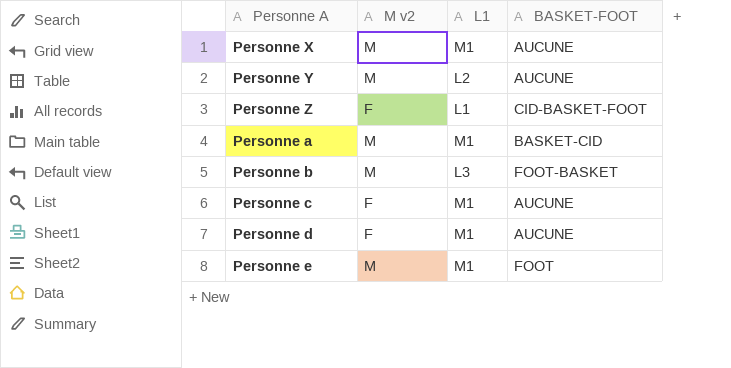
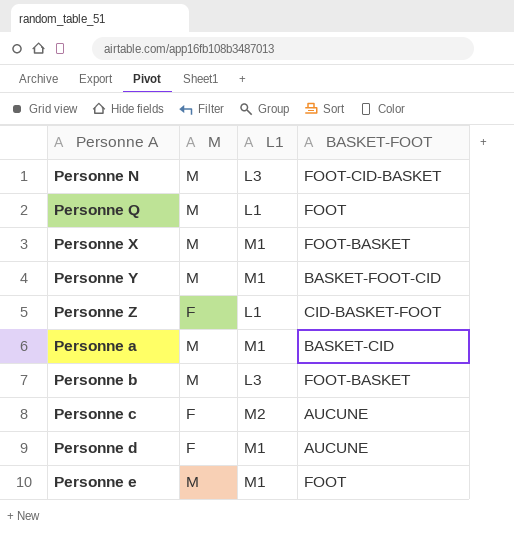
column name: M v2 -> M
row Personne N: none -> M | L3 | FOOT-CID-BASKET
row Personne Q: none -> M | L1 | FOOT
Personne X | BASKET-FOOT: AUCUNE -> FOOT-BASKET
Personne Y | L1: L2 -> M1
Personne Y | BASKET-FOOT: AUCUNE -> BASKET-FOOT-CID
Personne c | L1: M1 -> M2

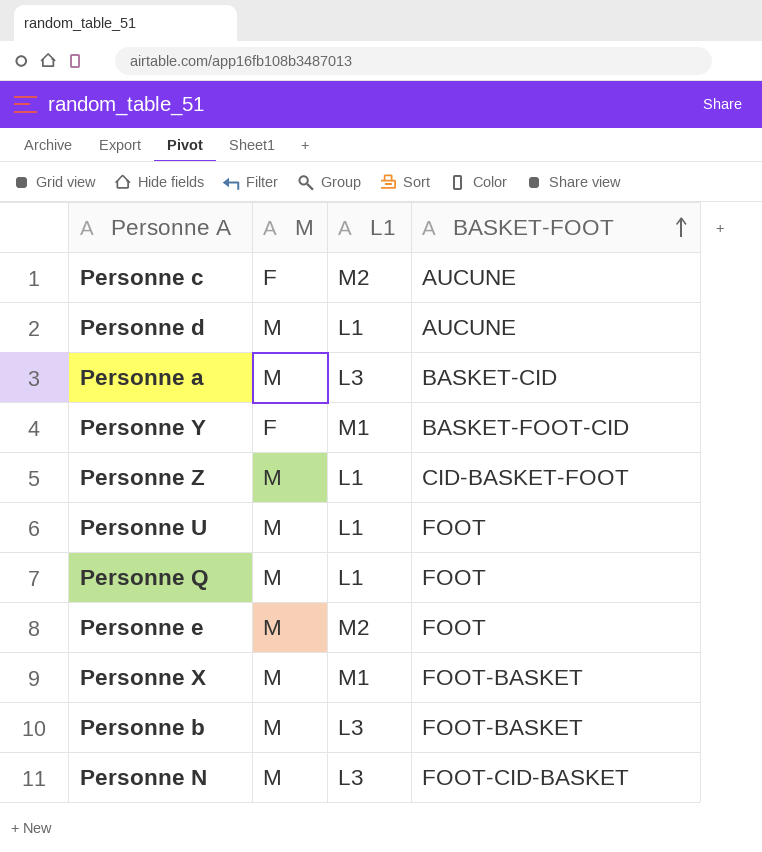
row order: none -> BASKET-FOOT ascending
Personne d | M: F -> M
Personne d | L1: M1 -> L1
Personne a | L1: M1 -> L3
Personne Y | M: M -> F
Personne Z | M: F -> M
row Personne U: none -> M | L1 | FOOT
Personne e | L1: M1 -> M2

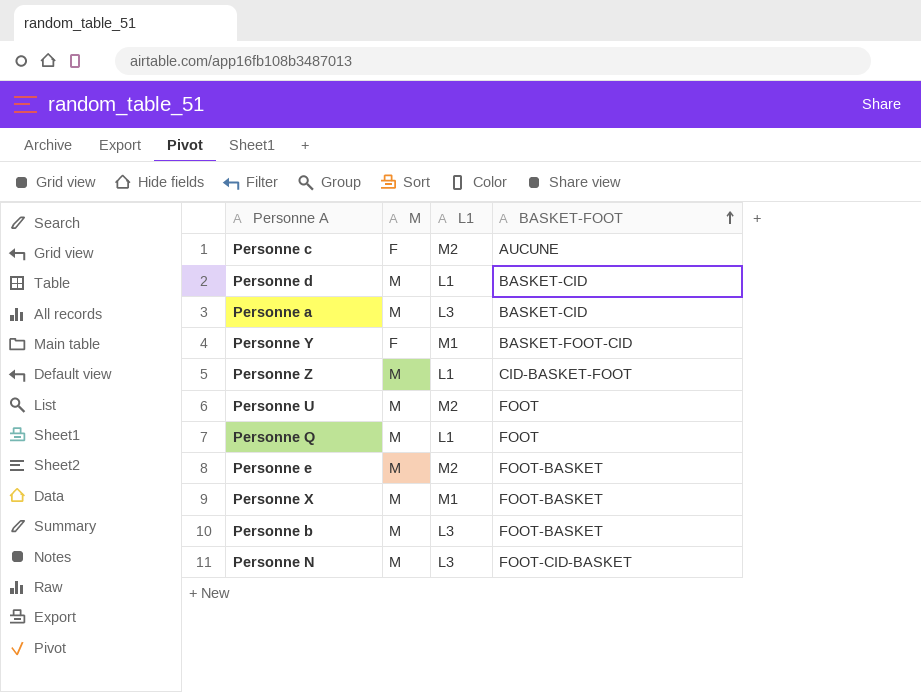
Personne d | BASKET-FOOT: AUCUNE -> BASKET-CID
Personne U | L1: L1 -> M2
Personne e | BASKET-FOOT: FOOT -> FOOT-BASKET

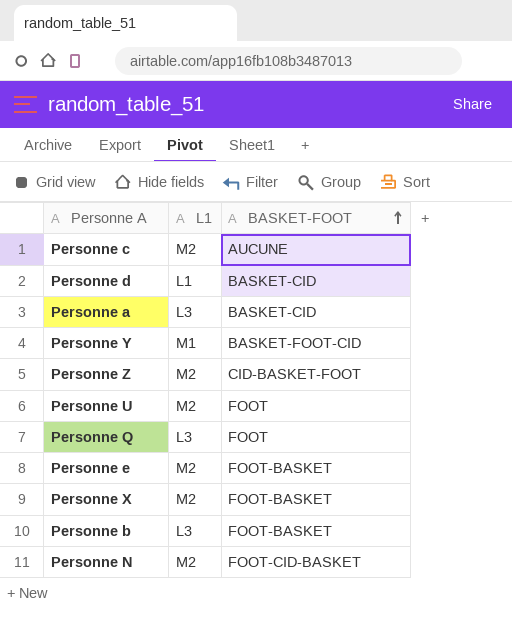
column M | position: 2 -> none
Personne Z | L1: L1 -> M2
Personne Q | L1: L1 -> L3
Personne X | L1: M1 -> M2
Personne N | L1: L3 -> M2

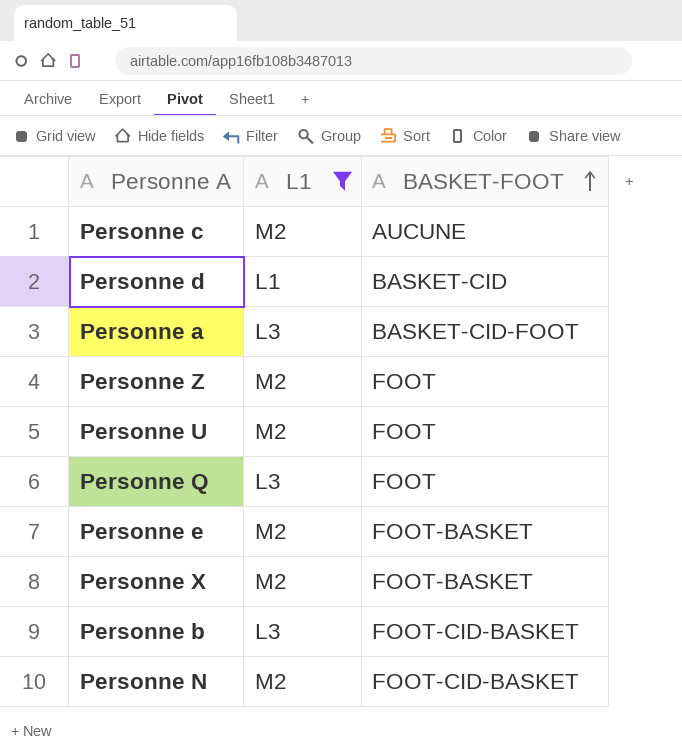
filter: none -> L1 != M1
Personne a | BASKET-FOOT: BASKET-CID -> BASKET-CID-FOOT
Personne Z | BASKET-FOOT: CID-BASKET-FOOT -> FOOT
Personne b | BASKET-FOOT: FOOT-BASKET -> FOOT-CID-BASKET

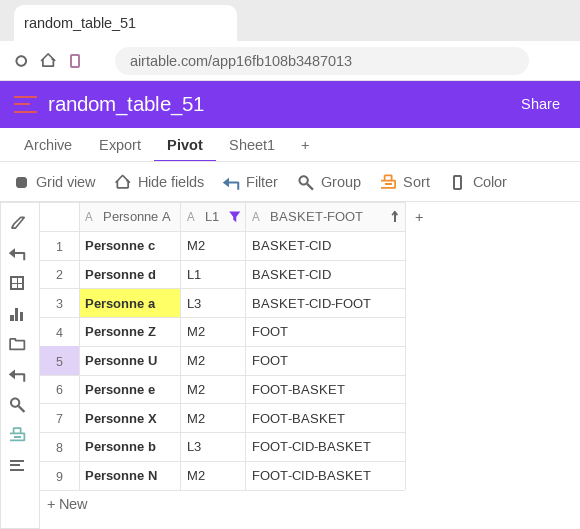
row Personne Q: L3 | FOOT -> none
Personne c | BASKET-FOOT: AUCUNE -> BASKET-CID

